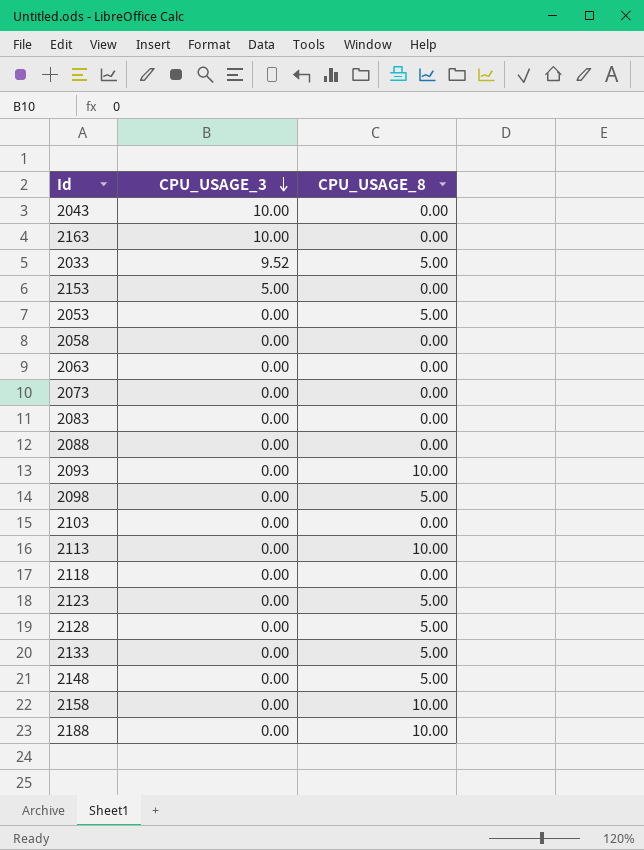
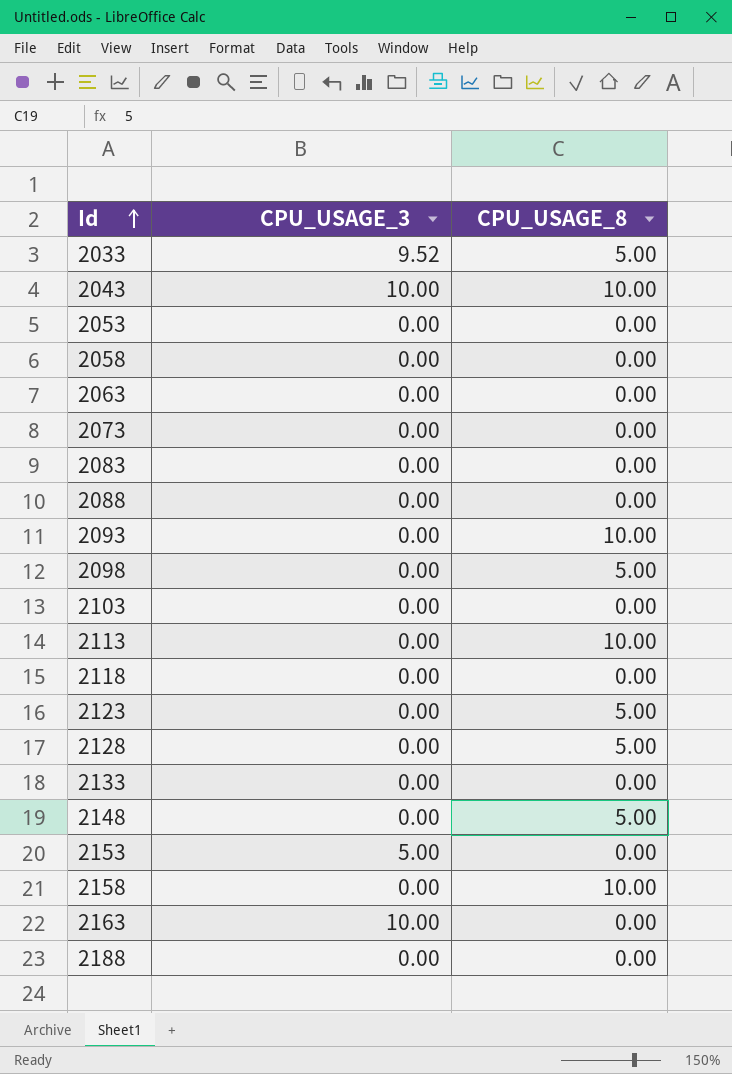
row order: CPU_USAGE_3 descending -> Id ascending
2043 | CPU_USAGE_8: 0.00 -> 10.00
2053 | CPU_USAGE_8: 5.00 -> 0.00
2133 | CPU_USAGE_8: 5.00 -> 0.00
2188 | CPU_USAGE_8: 10.00 -> 0.00

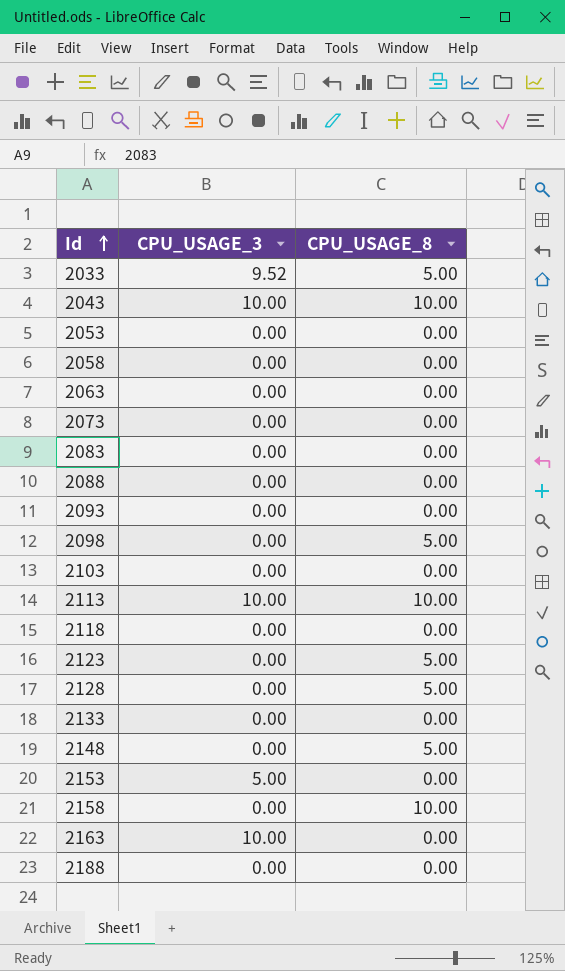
2093 | CPU_USAGE_8: 10.00 -> 0.00
2113 | CPU_USAGE_3: 0.00 -> 10.00

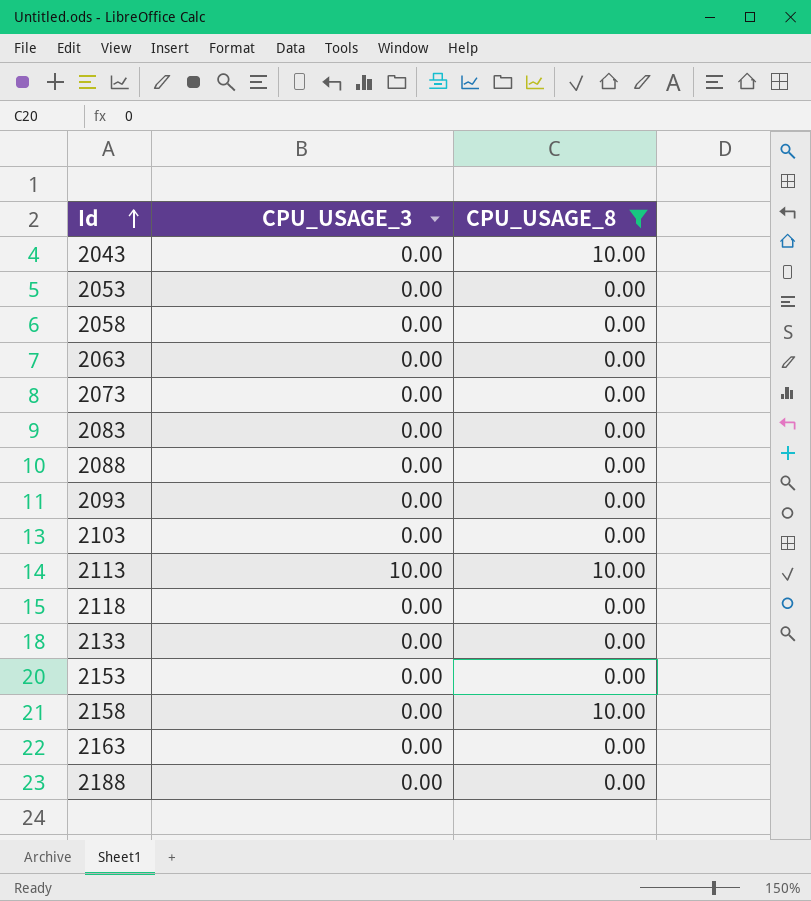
filter: none -> CPU_USAGE_8 != 5.00
2043 | CPU_USAGE_3: 10.00 -> 0.00
2153 | CPU_USAGE_3: 5.00 -> 0.00
2163 | CPU_USAGE_3: 10.00 -> 0.00

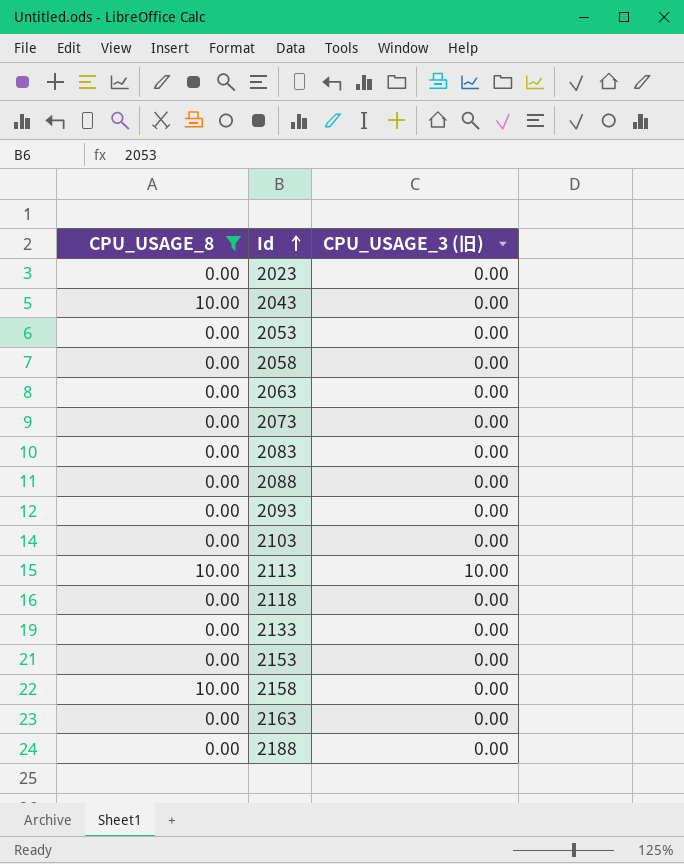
column CPU_USAGE_8 | position: 3 -> 1
column name: CPU_USAGE_3 -> CPU_USAGE_3 (旧)
row 2023: none -> 0.00 | 0.00

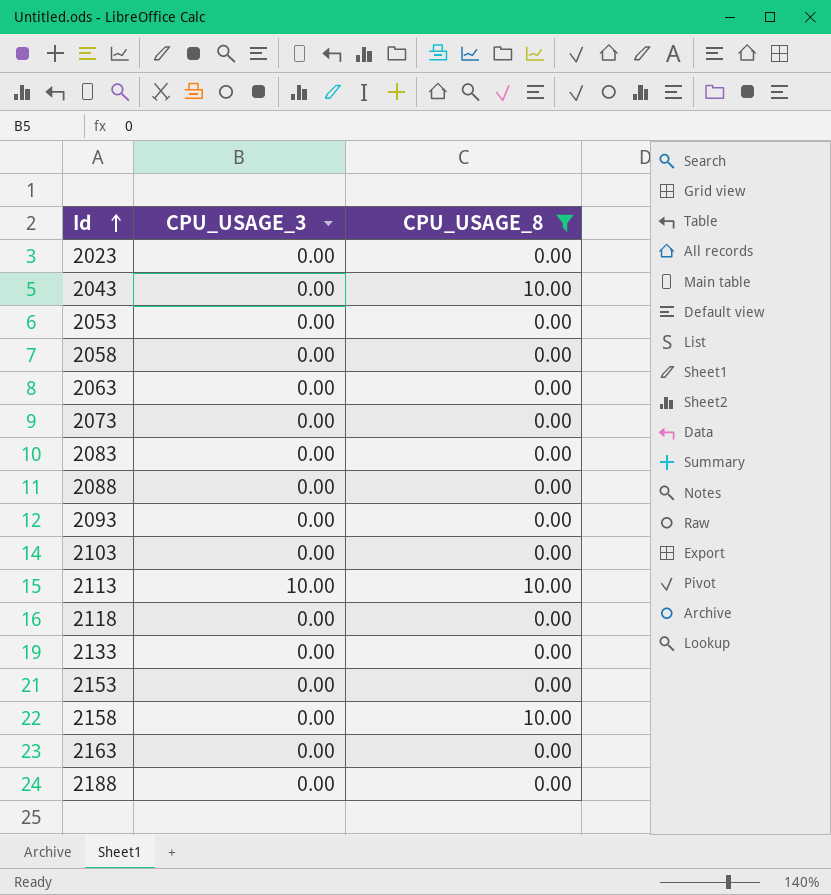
column name: CPU_USAGE_3 (旧) -> CPU_USAGE_3
column CPU_USAGE_8 | position: 1 -> 3

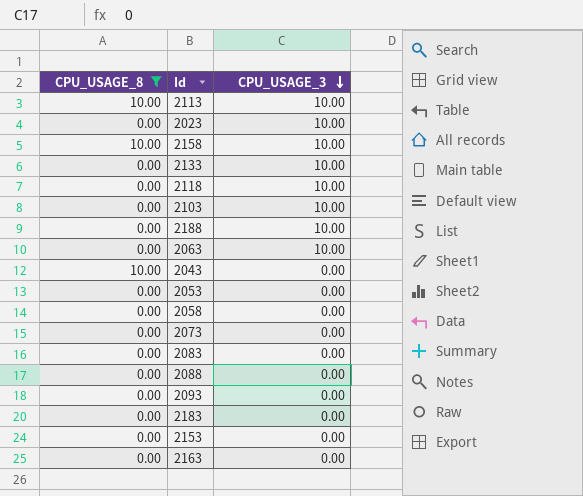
row order: Id ascending -> CPU_USAGE_3 descending
column CPU_USAGE_8 | position: 3 -> 1
2023 | CPU_USAGE_3: 0.00 -> 10.00
2158 | CPU_USAGE_3: 0.00 -> 10.00
2133 | CPU_USAGE_3: 0.00 -> 10.00
2118 | CPU_USAGE_3: 0.00 -> 10.00
2103 | CPU_USAGE_3: 0.00 -> 10.00
2188 | CPU_USAGE_3: 0.00 -> 10.00
2063 | CPU_USAGE_3: 0.00 -> 10.00
row 2183: none -> 0.00 | 0.00

